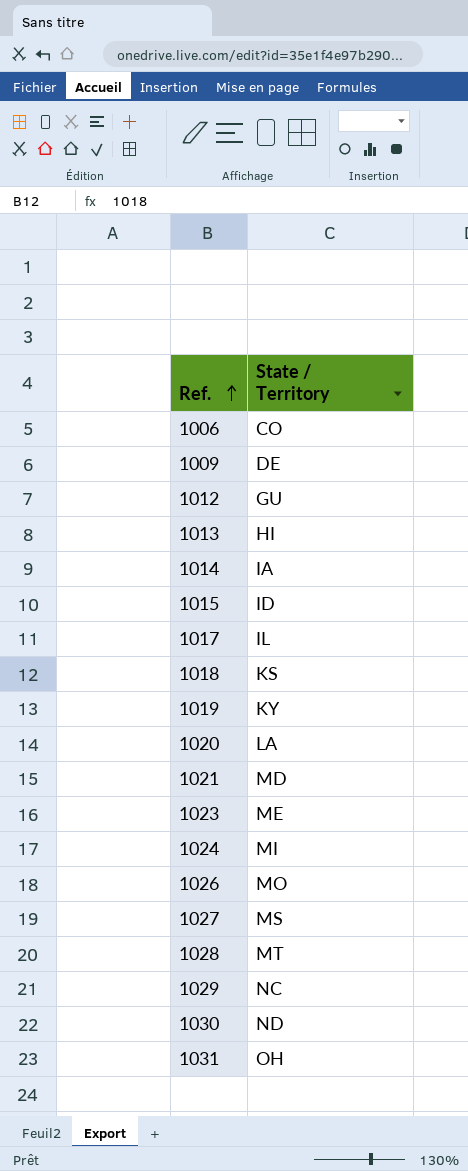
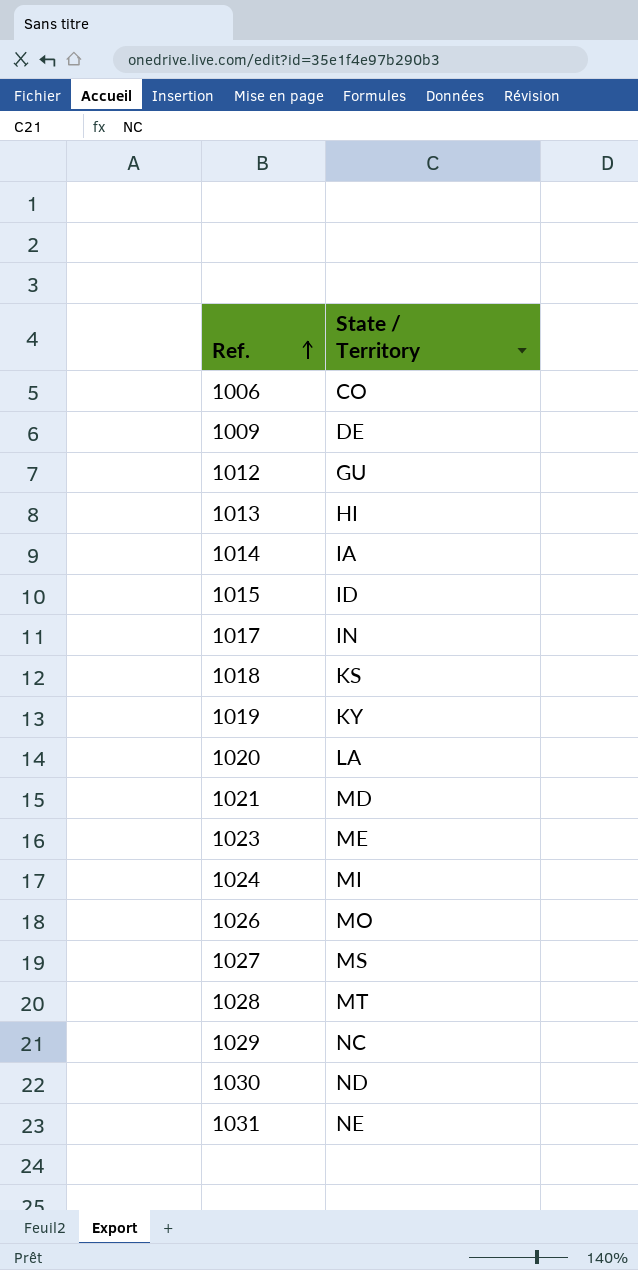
1017 | State / Territory: IL -> IN
1031 | State / Territory: OH -> NE

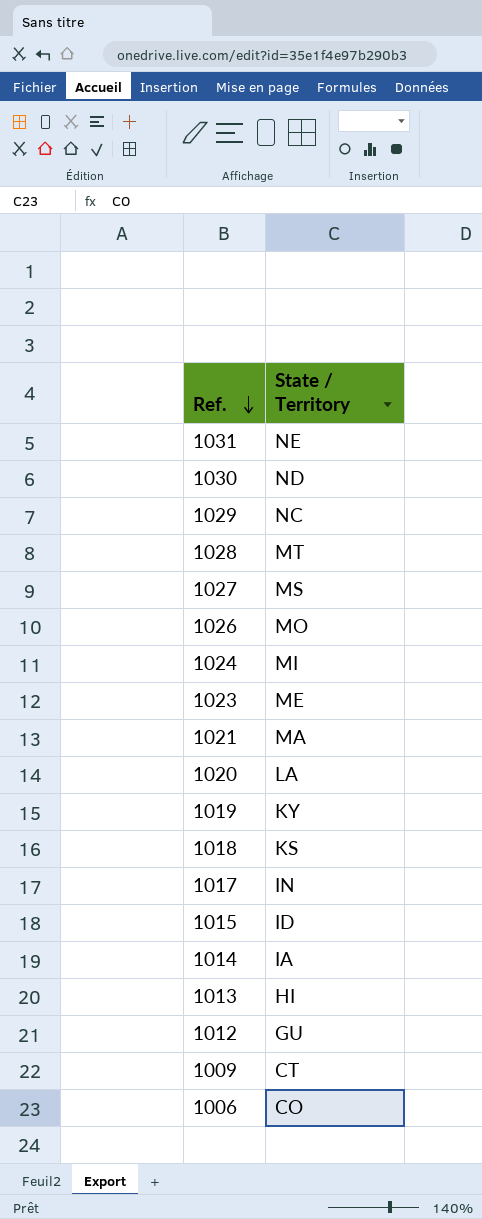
row order: Ref. ascending -> Ref. descending
1021 | State / Territory: MD -> MA
1009 | State / Territory: DE -> CT

